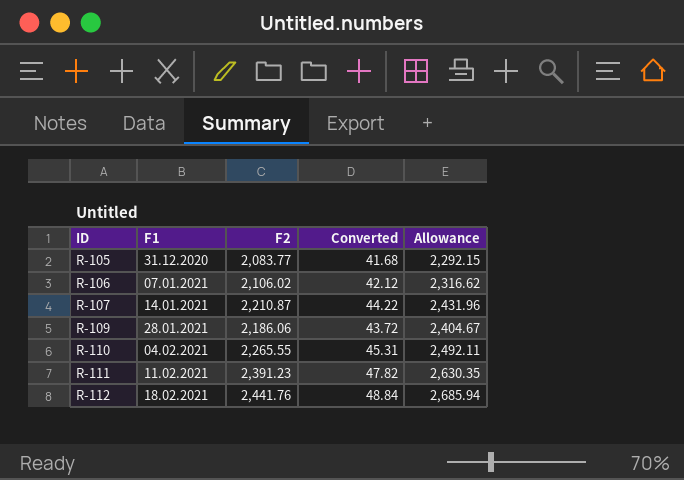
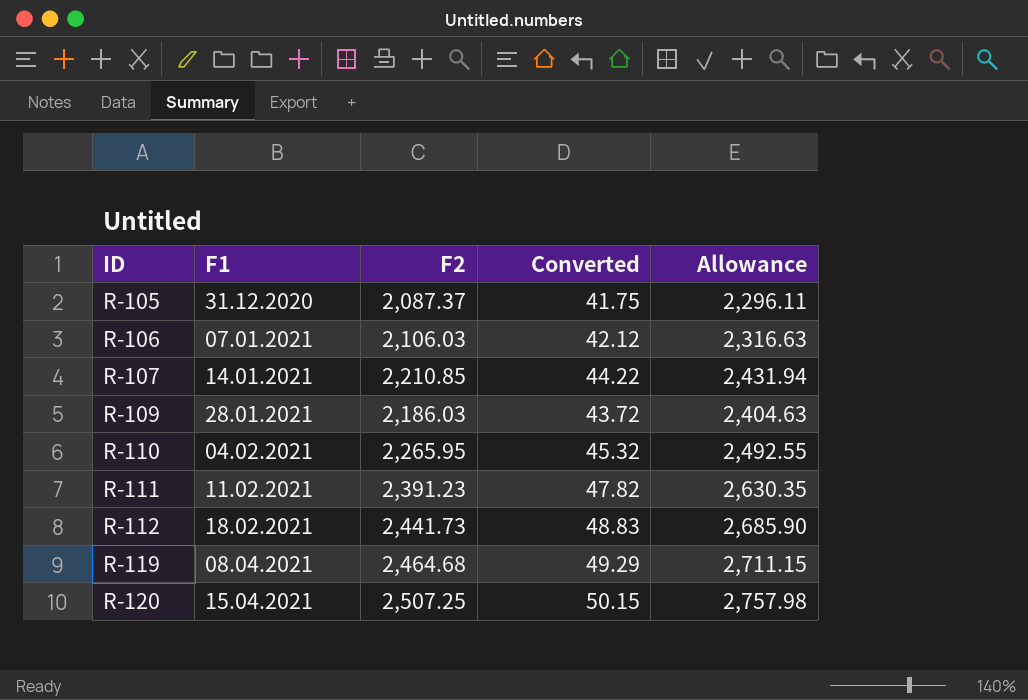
R-105 | F2: 2,083.77 -> 2,087.37
R-105 | Converted: 41.68 -> 41.75
R-105 | Allowance: 2,292.15 -> 2,296.11
R-106 | F2: 2,106.02 -> 2,106.03
R-106 | Allowance: 2,316.62 -> 2,316.63
R-107 | F2: 2,210.87 -> 2,210.85
R-107 | Allowance: 2,431.96 -> 2,431.94
R-109 | F2: 2,186.06 -> 2,186.03
R-109 | Allowance: 2,404.67 -> 2,404.63
R-110 | F2: 2,265.55 -> 2,265.95
R-110 | Converted: 45.31 -> 45.32
R-110 | Allowance: 2,492.11 -> 2,492.55
R-112 | F2: 2,441.76 -> 2,441.73
R-112 | Converted: 48.84 -> 48.83
R-112 | Allowance: 2,685.94 -> 2,685.90
row R-119: none -> 08.04.2021 | 2,464.68 | 49.29 | 2,711.15
row R-120: none -> 15.04.2021 | 2,507.25 | 50.15 | 2,757.98

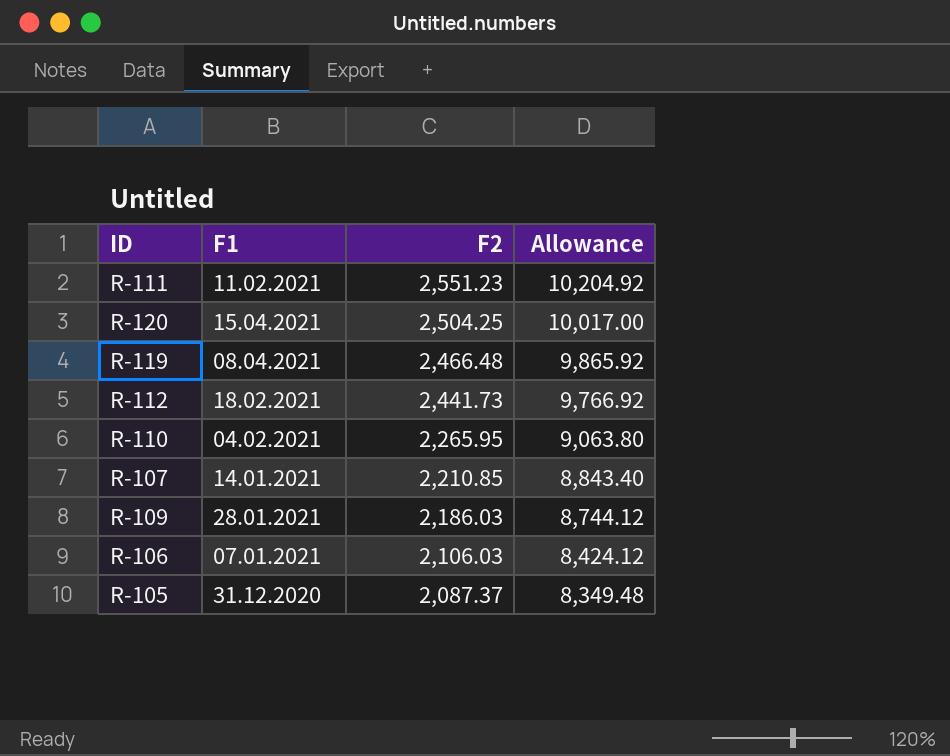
row order: ID ascending -> F2 descending
column Converted | formula: [F2] * 0.02 -> none
column Allowance | formula: [F2] * 1.1 -> [F2] * 4
R-111 | F2: 2,391.23 -> 2,551.23
R-120 | F2: 2,507.25 -> 2,504.25
R-119 | F2: 2,464.68 -> 2,466.48

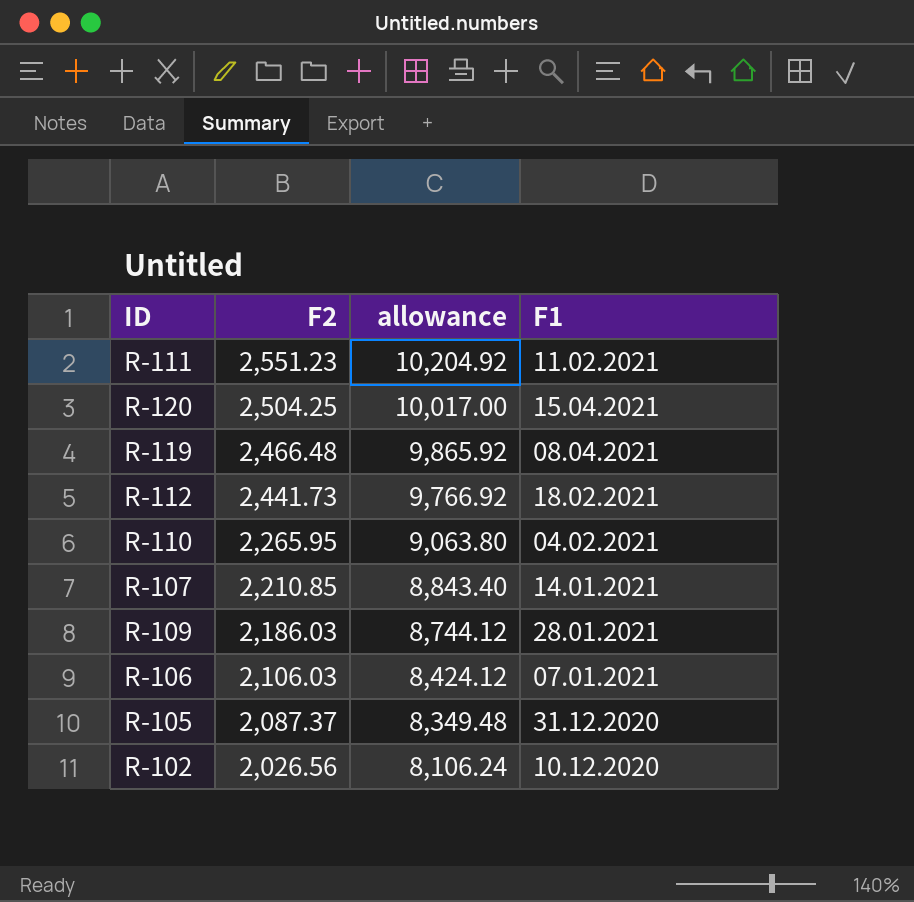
column name: Allowance -> allowance
column F1 | position: 2 -> 4
row R-102: none -> 2,026.56 | 8,106.24 | 10.12.2020

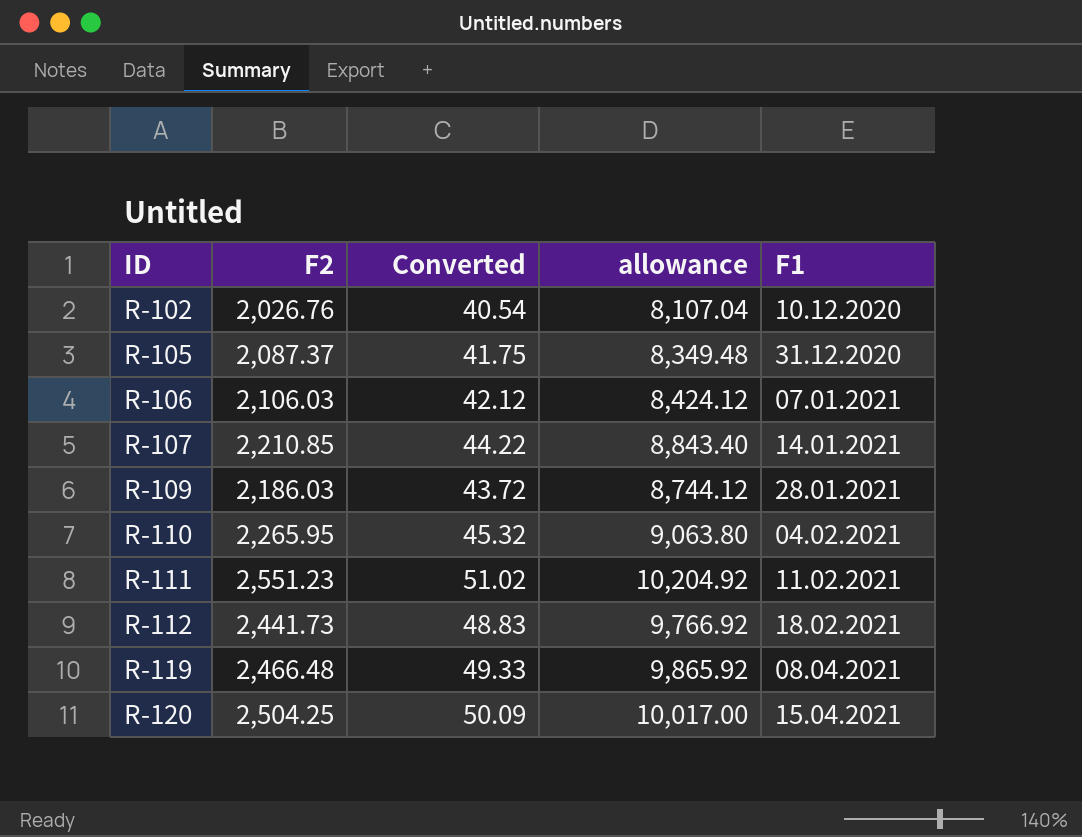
row order: F2 descending -> ID ascending
column Converted | formula: none -> [F2] * 0.02
R-102 | F2: 2,026.56 -> 2,026.76
R-102 | allowance: 8,106.24 -> 8,107.04

